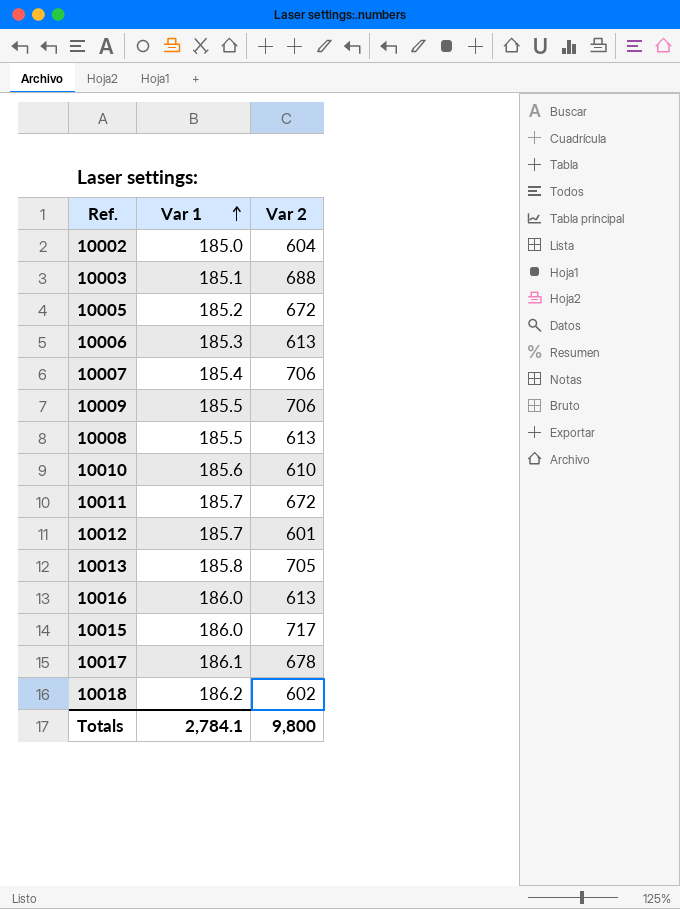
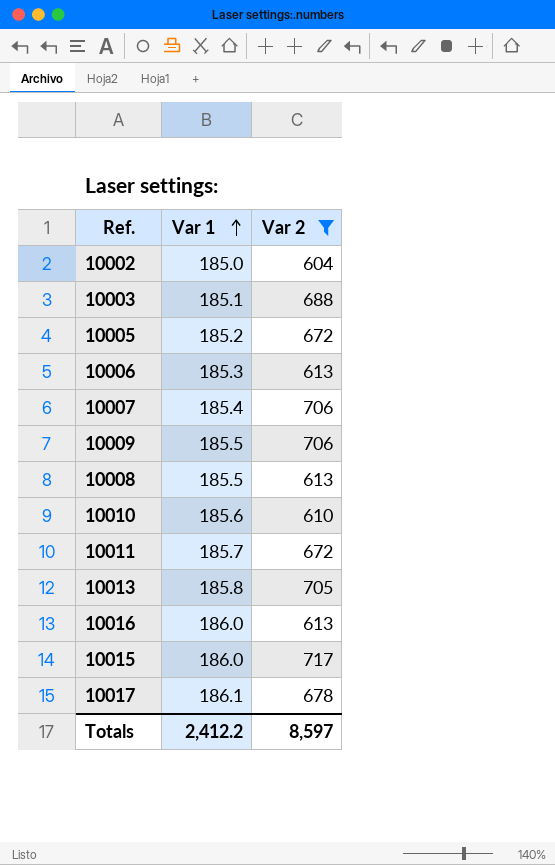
filter: none -> Var 2 >= 604
Totals | Var 1: 2,784.1 -> 2,412.2
Totals | Var 2: 9,800 -> 8,597

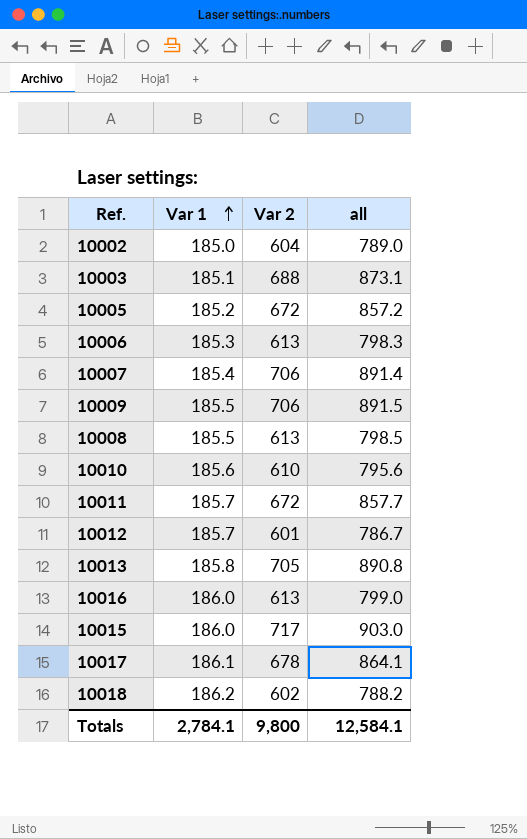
filter: Var 2 >= 604 -> none
column all | formula: none -> [Var 1] + [Var 2]
Totals | Var 1: 2,412.2 -> 2,784.1
Totals | Var 2: 8,597 -> 9,800

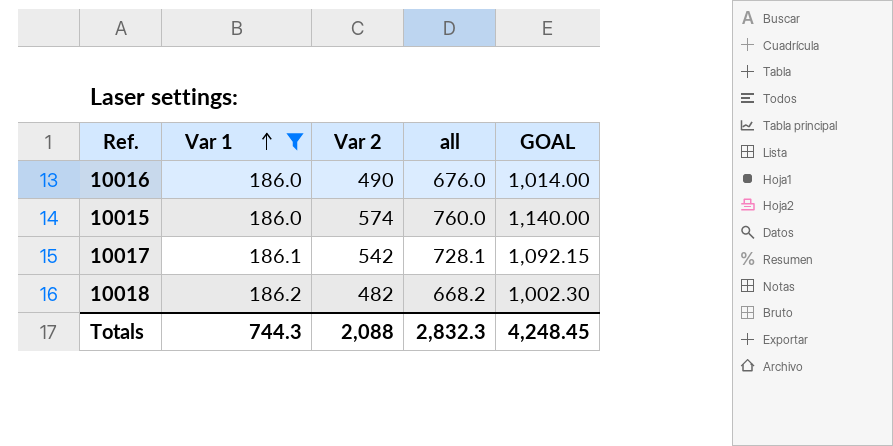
filter: none -> Var 1 >= 186.0
column GOAL | formula: none -> [all] * 1.5
10016 | Var 2: 613 -> 490
10016 | all: 799.0 -> 676.0
10015 | Var 2: 717 -> 574
10015 | all: 903.0 -> 760.0
10017 | Var 2: 678 -> 542
10017 | all: 864.1 -> 728.1
10018 | Var 2: 602 -> 482
10018 | all: 788.2 -> 668.2
Totals | Var 1: 2,784.1 -> 744.3
Totals | Var 2: 9,800 -> 2,088
Totals | all: 12,584.1 -> 2,832.3

